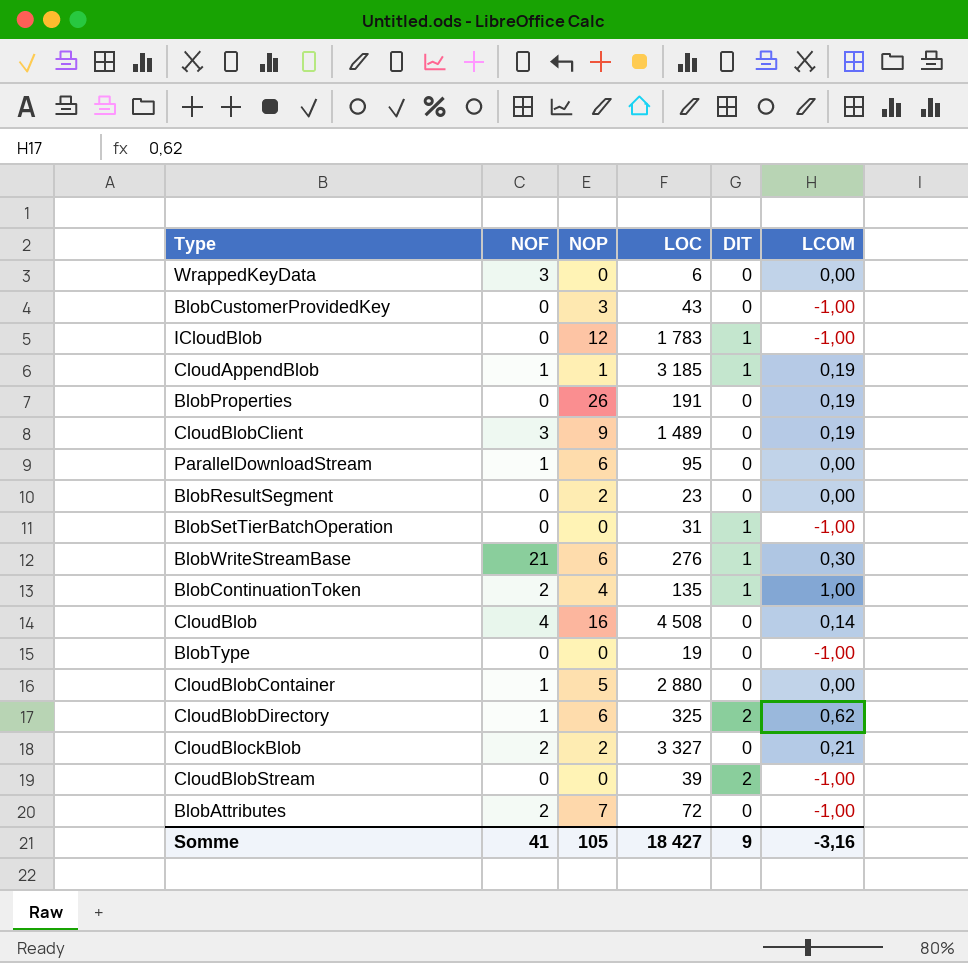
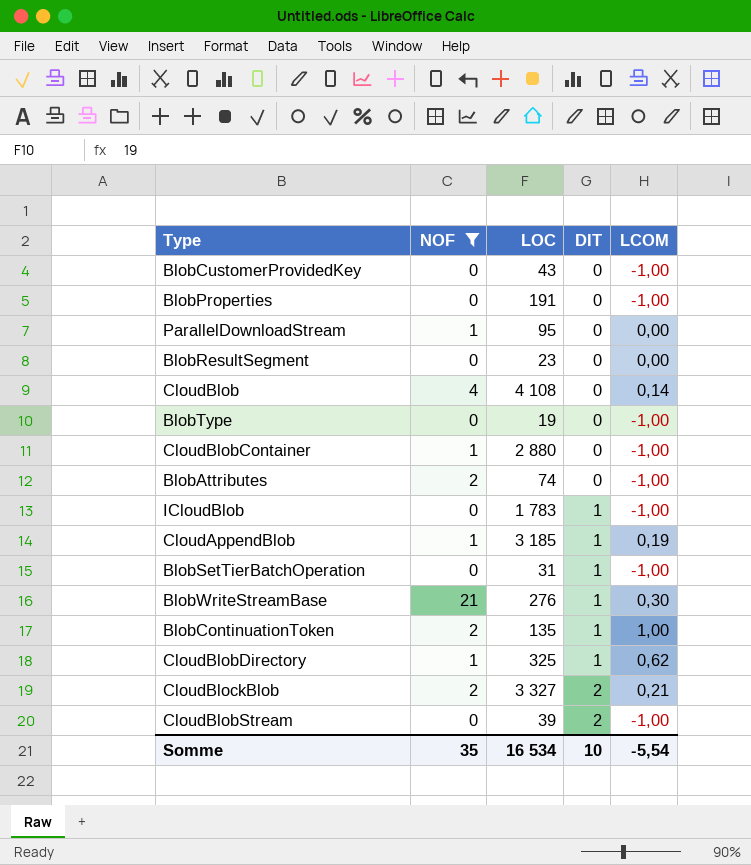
filter: none -> NOF != 3
row order: none -> DIT ascending
column NOP | position: 3 -> none
BlobProperties | LCOM: 0,19 -> -1,00
CloudBlob | LOC: 4 508 -> 4 108
CloudBlobContainer | LCOM: 0,00 -> -1,00
BlobAttributes | LOC: 72 -> 74
CloudBlobDirectory | DIT: 2 -> 1
CloudBlockBlob | DIT: 0 -> 2
Somme | NOF: 41 -> 35
Somme | LOC: 18 427 -> 16 534
Somme | DIT: 9 -> 10
Somme | LCOM: -3,16 -> -5,54

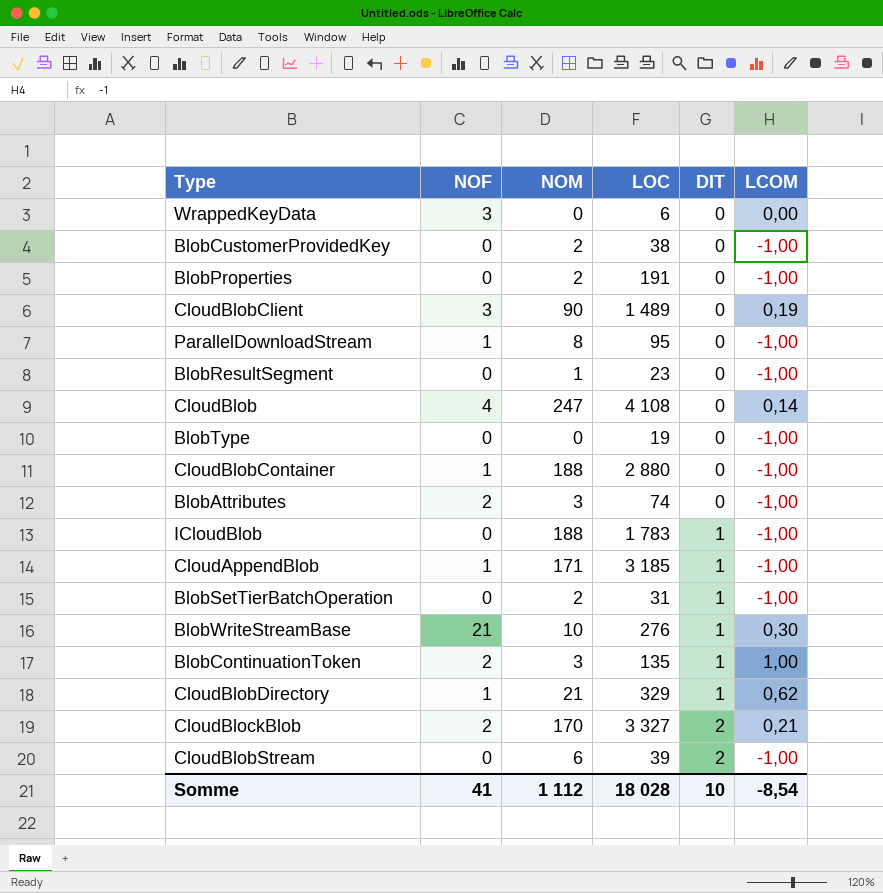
filter: NOF != 3 -> none
column NOM | position: none -> 3
BlobCustomerProvidedKey | LOC: 43 -> 38
ParallelDownloadStream | LCOM: 0,00 -> -1,00
BlobResultSegment | LCOM: 0,00 -> -1,00
CloudAppendBlob | LCOM: 0,19 -> -1,00
CloudBlobDirectory | LOC: 325 -> 329
Somme | NOF: 35 -> 41
Somme | LOC: 16 534 -> 18 028
Somme | LCOM: -5,54 -> -8,54

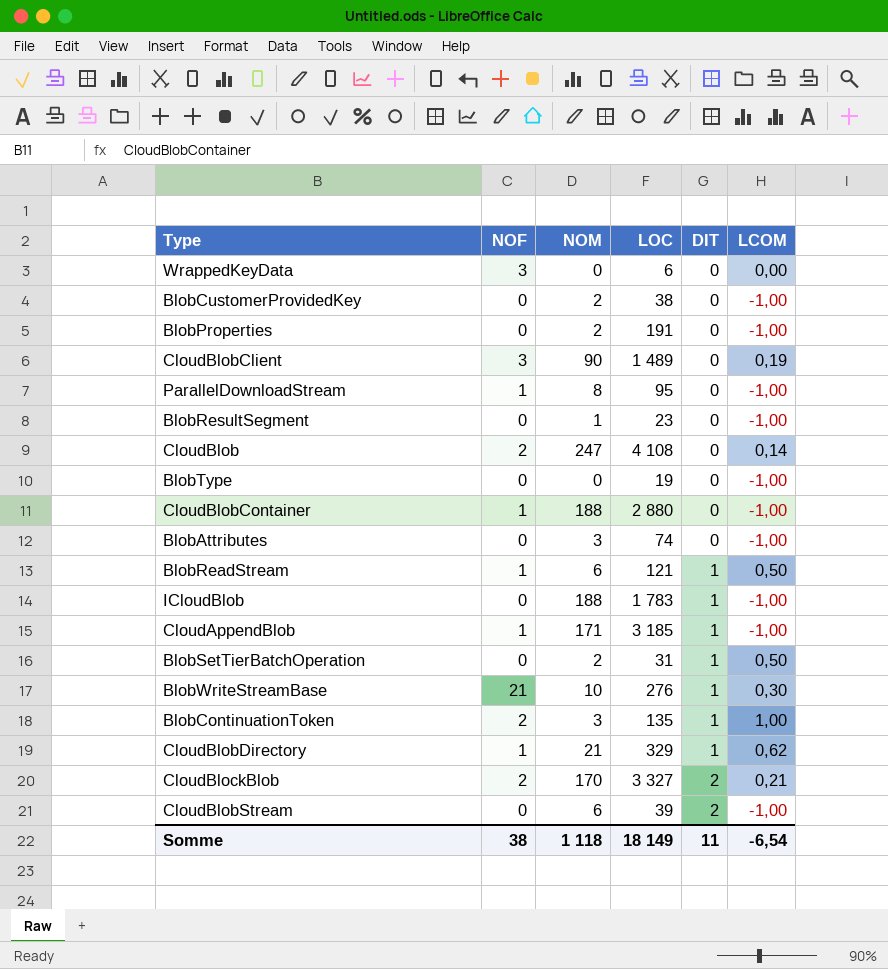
CloudBlob | NOF: 4 -> 2
BlobAttributes | NOF: 2 -> 0
row BlobReadStream: none -> 1 | 6 | 121 | 1 | 0,50
BlobSetTierBatchOperation | LCOM: -1,00 -> 0,50
Somme | NOF: 41 -> 38
Somme | NOM: 1 112 -> 1 118
Somme | LOC: 18 028 -> 18 149
Somme | DIT: 10 -> 11
Somme | LCOM: -8,54 -> -6,54

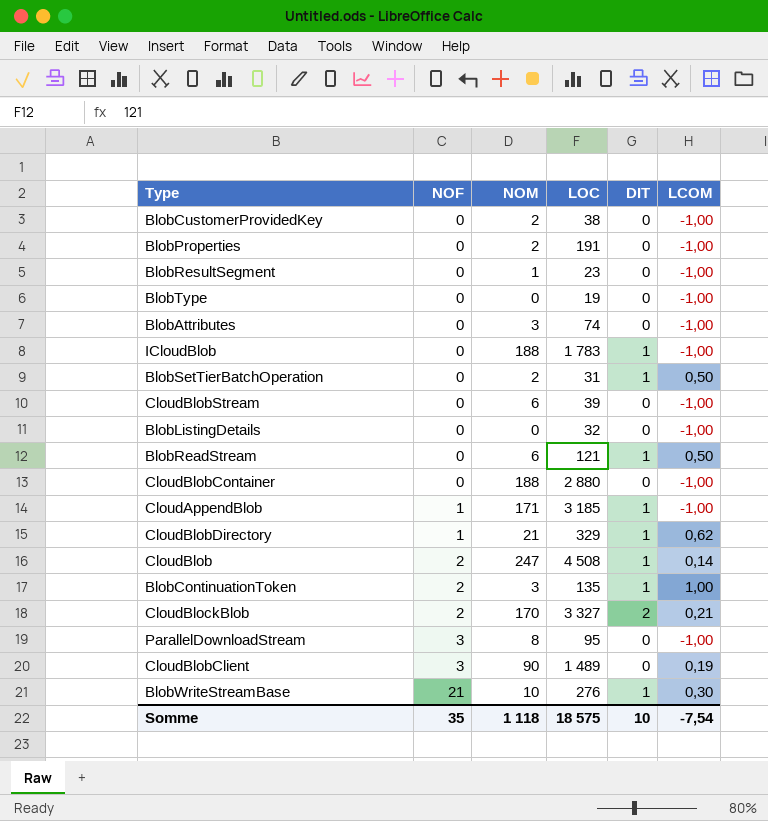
row order: DIT ascending -> NOF ascending
row WrappedKeyData: 3 | 0 | 6 | 0 | 0,00 -> none
CloudBlobStream | DIT: 2 -> 0
row BlobListingDetails: none -> 0 | 0 | 32 | 0 | -1,00
BlobReadStream | NOF: 1 -> 0
CloudBlobContainer | NOF: 1 -> 0
CloudBlob | LOC: 4 108 -> 4 508
CloudBlob | DIT: 0 -> 1
ParallelDownloadStream | NOF: 1 -> 3
Somme | NOF: 38 -> 35
Somme | LOC: 18 149 -> 18 575
Somme | DIT: 11 -> 10
Somme | LCOM: -6,54 -> -7,54

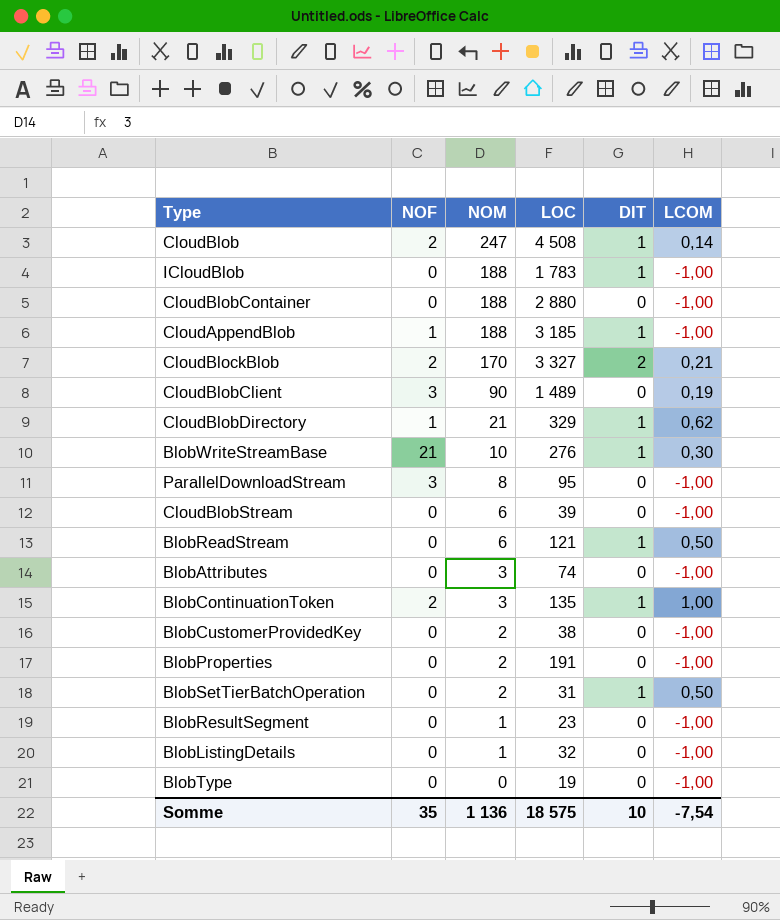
row order: NOF ascending -> NOM descending
CloudAppendBlob | NOM: 171 -> 188
BlobListingDetails | NOM: 0 -> 1
Somme | NOM: 1 118 -> 1 136

